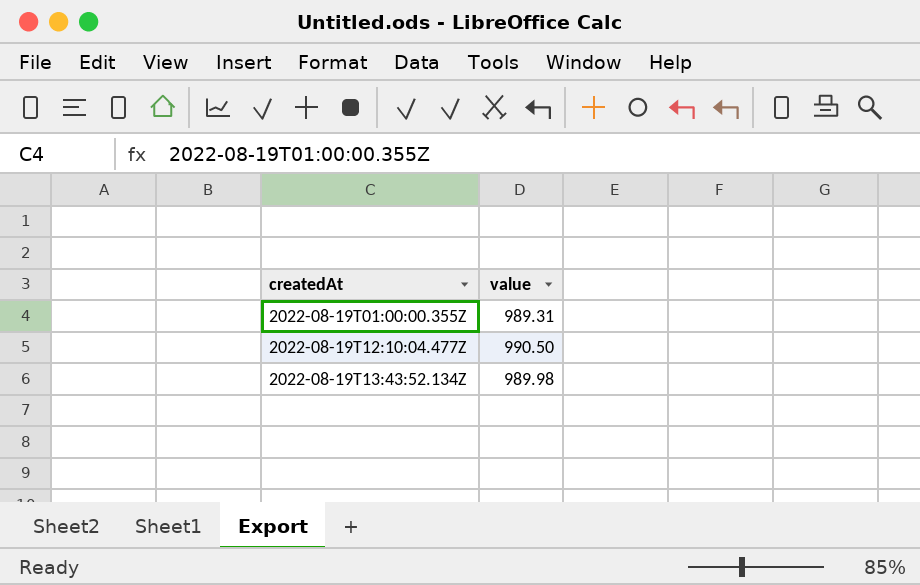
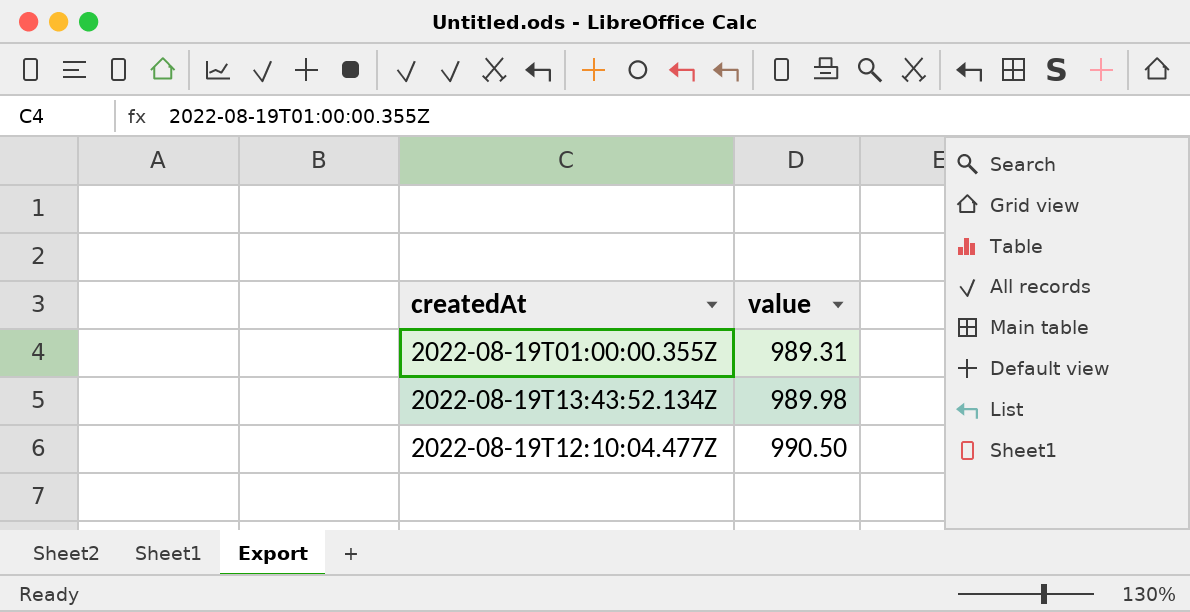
row order: createdAt ascending -> value ascending

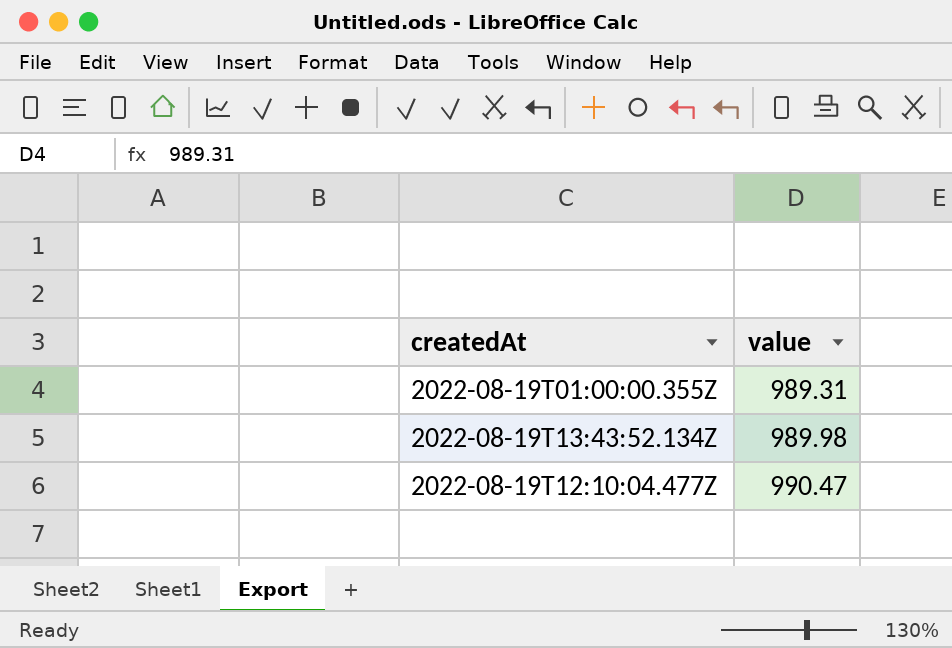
2022-08-19T12:10:04.477Z | value: 990.50 -> 990.47

